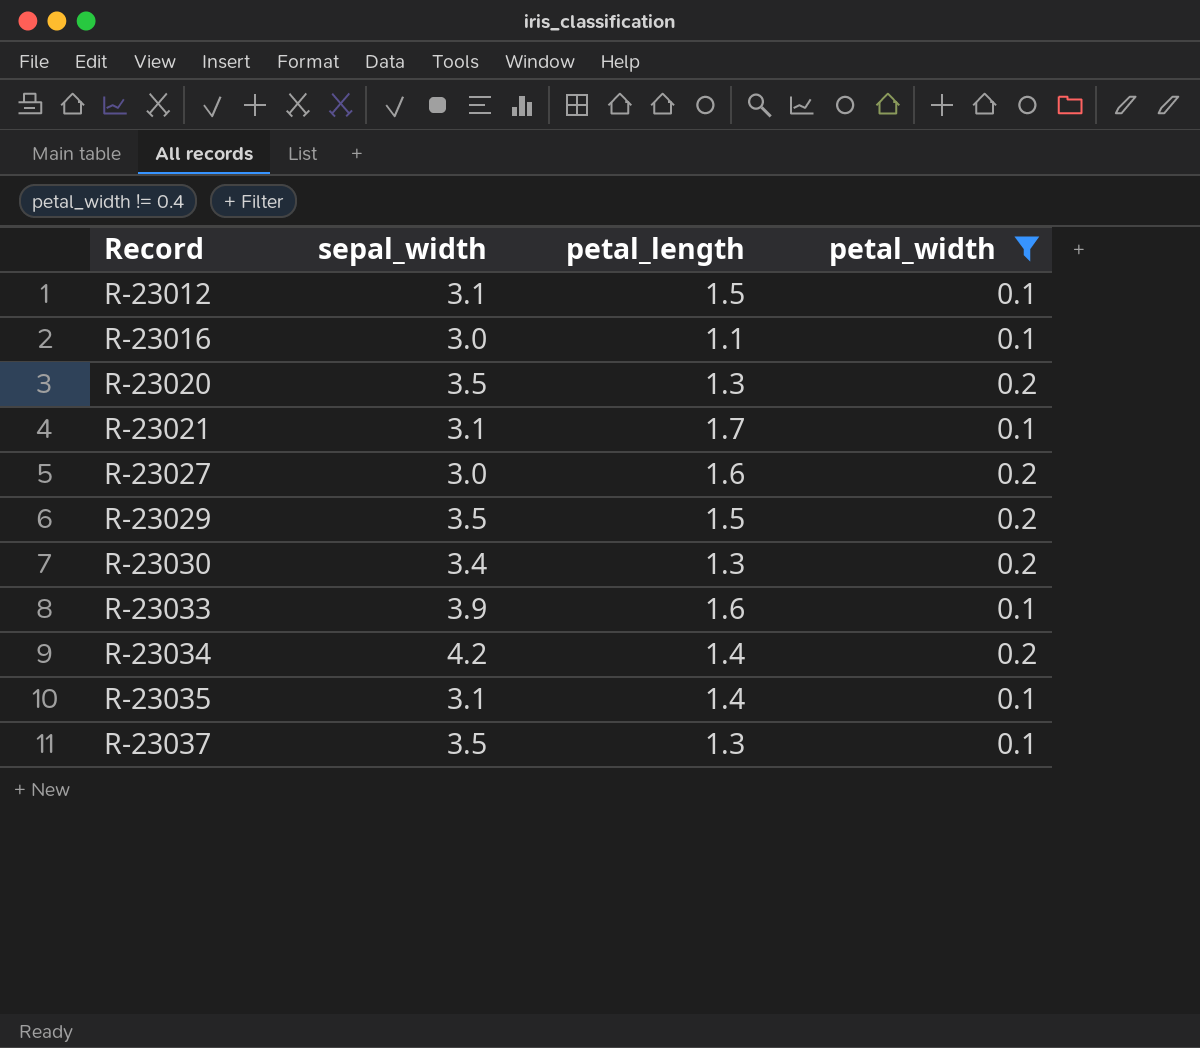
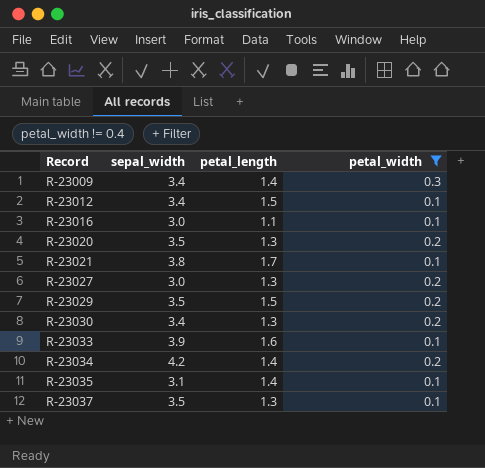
row R-23009: none -> 3.4 | 1.4 | 0.3
R-23012 | sepal_width: 3.1 -> 3.4
R-23021 | sepal_width: 3.1 -> 3.8
R-23027 | petal_length: 1.6 -> 1.3

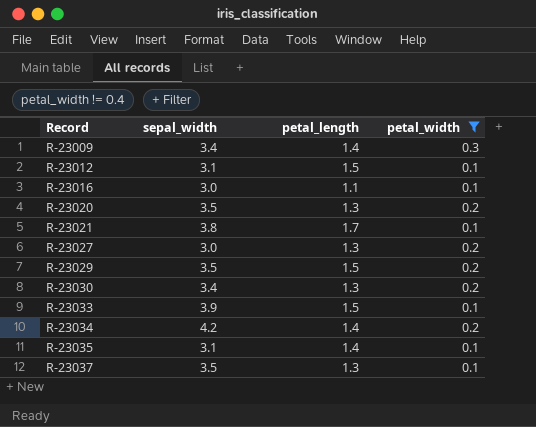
R-23012 | sepal_width: 3.4 -> 3.1
R-23033 | petal_length: 1.6 -> 1.5

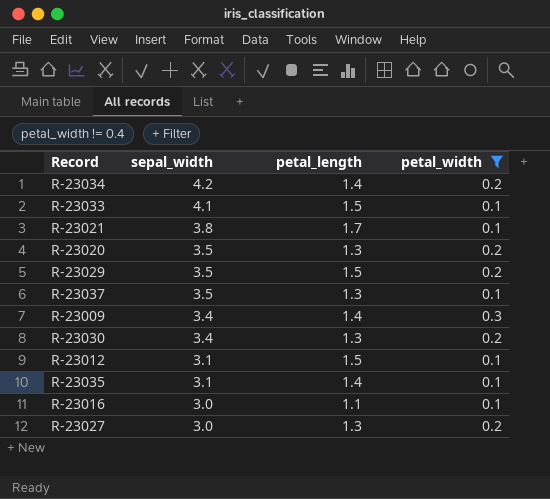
row order: Record ascending -> sepal_width descending
R-23033 | sepal_width: 3.9 -> 4.1

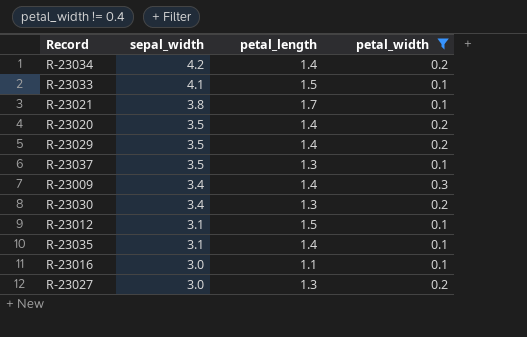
R-23020 | petal_length: 1.3 -> 1.4
R-23029 | petal_length: 1.5 -> 1.4

